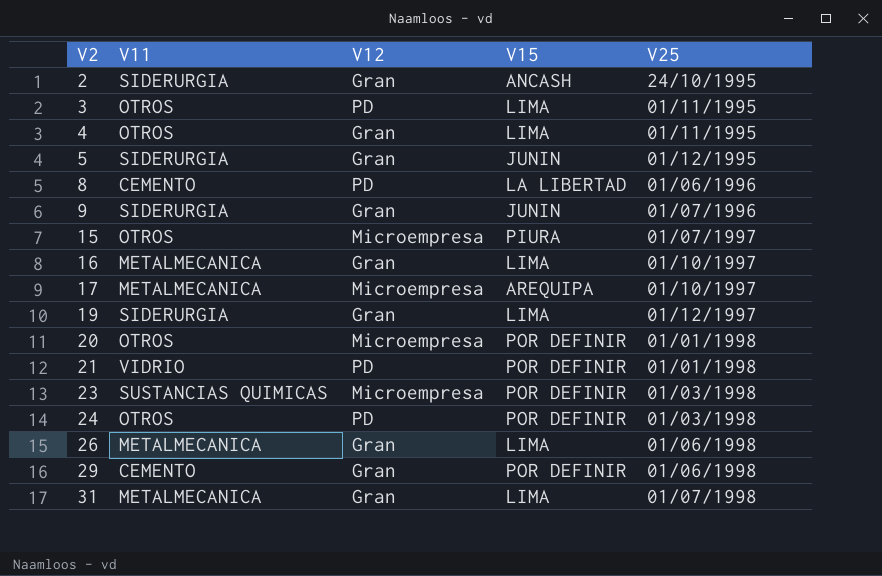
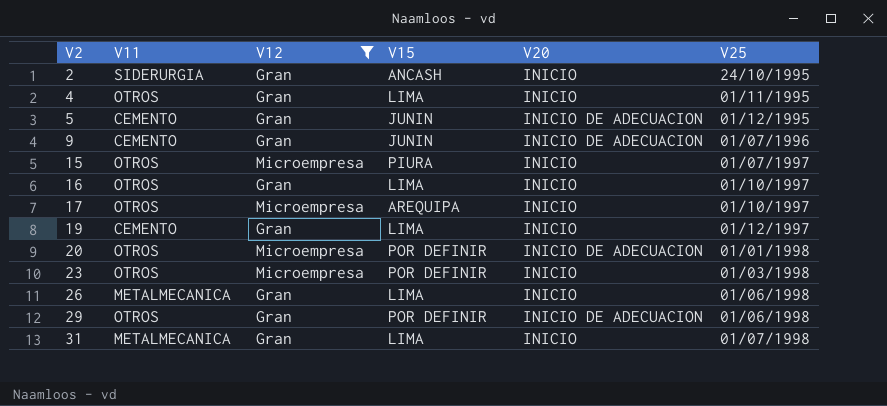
filter: none -> V12 != PD
column V20 | position: none -> 5
5 | V11: SIDERURGIA -> CEMENTO
9 | V11: SIDERURGIA -> CEMENTO
16 | V11: METALMECANICA -> OTROS
17 | V11: METALMECANICA -> OTROS
19 | V11: SIDERURGIA -> CEMENTO
23 | V11: SUSTANCIAS QUIMICAS -> OTROS
29 | V11: CEMENTO -> OTROS

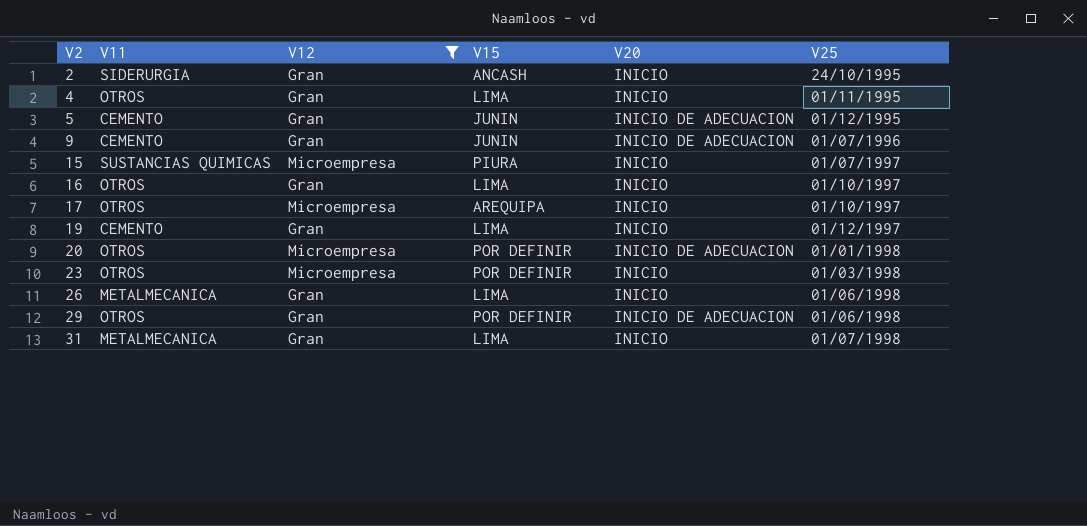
15 | V11: OTROS -> SUSTANCIAS QUIMICAS

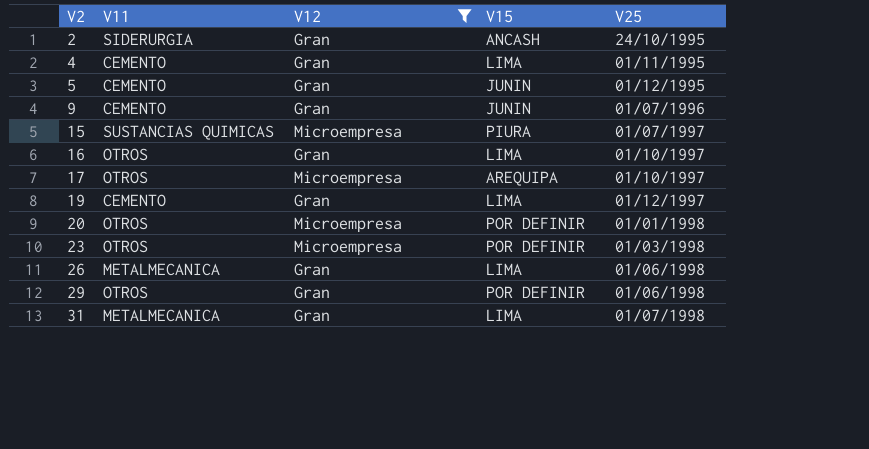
column V20 | position: 5 -> none
4 | V11: OTROS -> CEMENTO

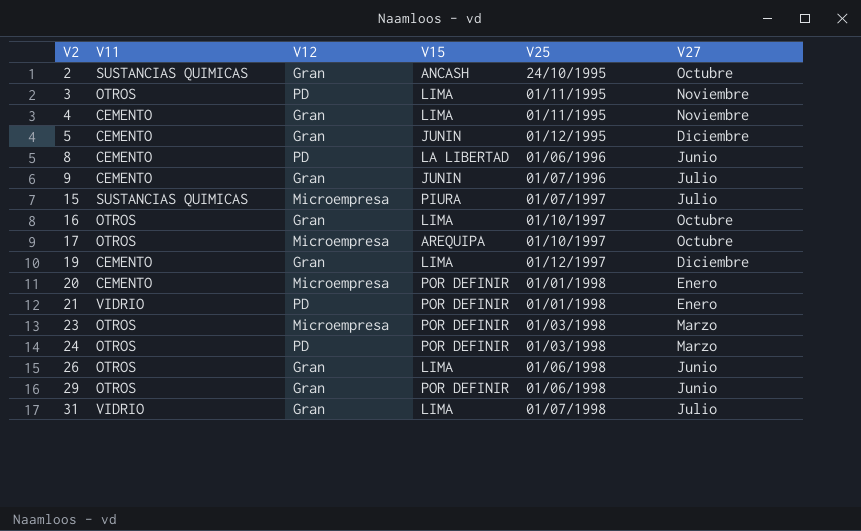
filter: V12 != PD -> none
column V27 | position: none -> 6
2 | V11: SIDERURGIA -> SUSTANCIAS QUIMICAS
20 | V11: OTROS -> CEMENTO
26 | V11: METALMECANICA -> OTROS
31 | V11: METALMECANICA -> VIDRIO

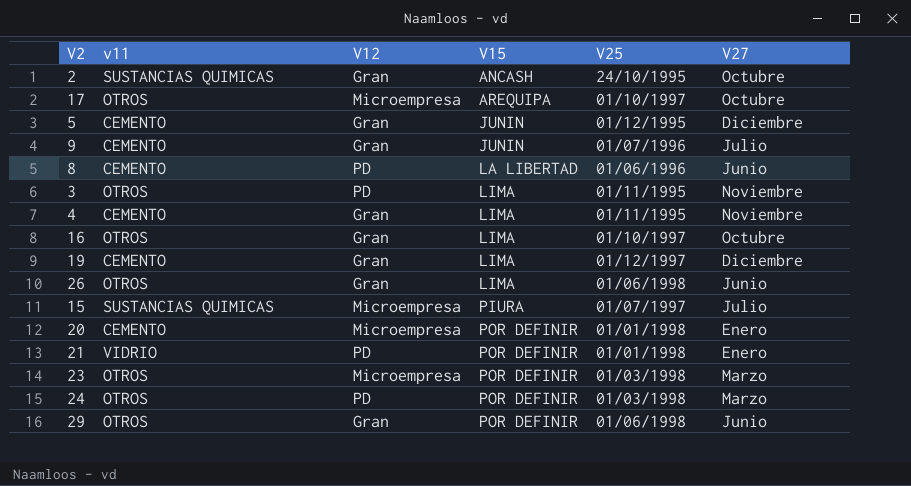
row order: V2 ascending -> V15 ascending
column name: V11 -> v11
row 31: VIDRIO | Gran | LIMA | 01/07/1998 | Julio -> none

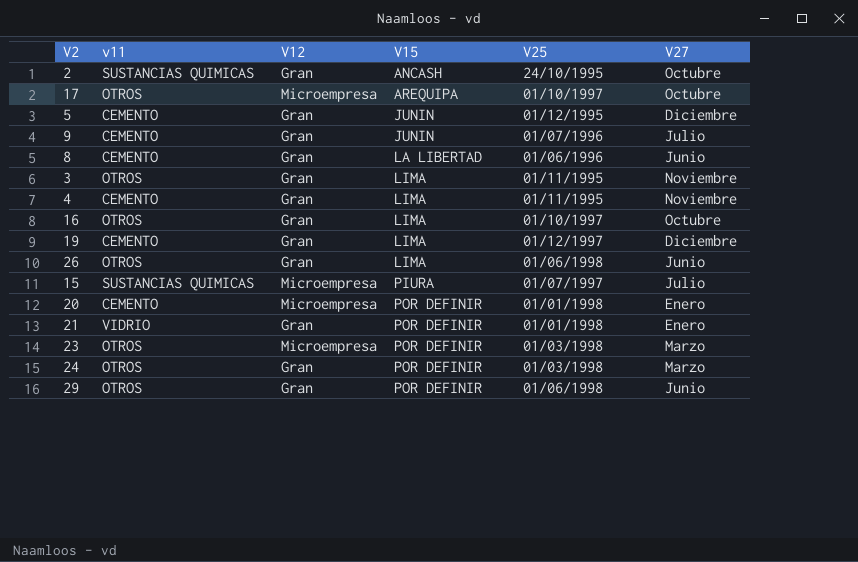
8 | V12: PD -> Gran
3 | V12: PD -> Gran
21 | V12: PD -> Gran
24 | V12: PD -> Gran

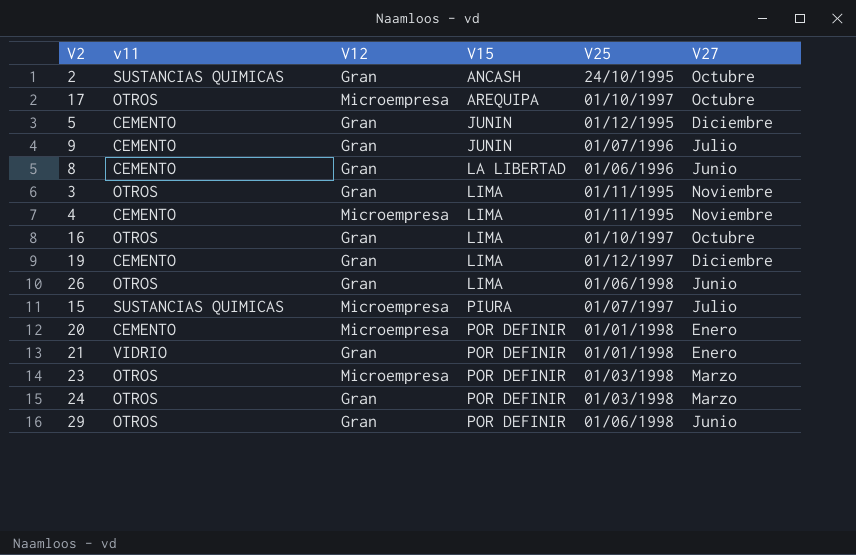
4 | V12: Gran -> Microempresa

